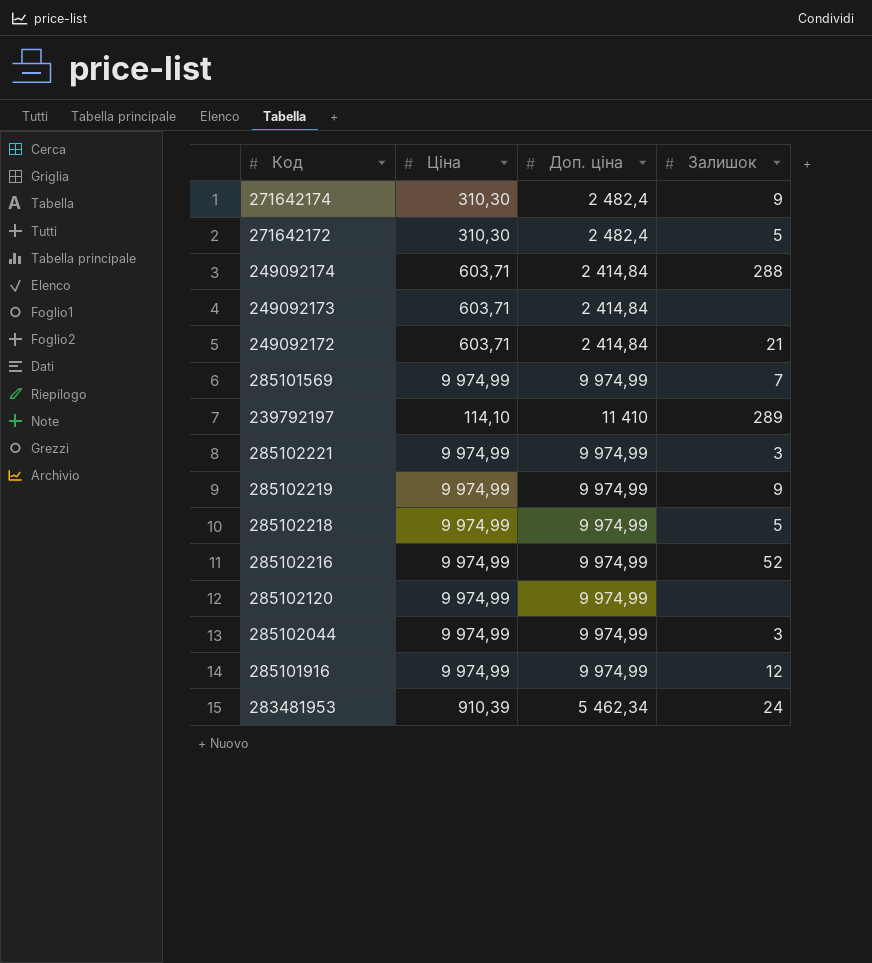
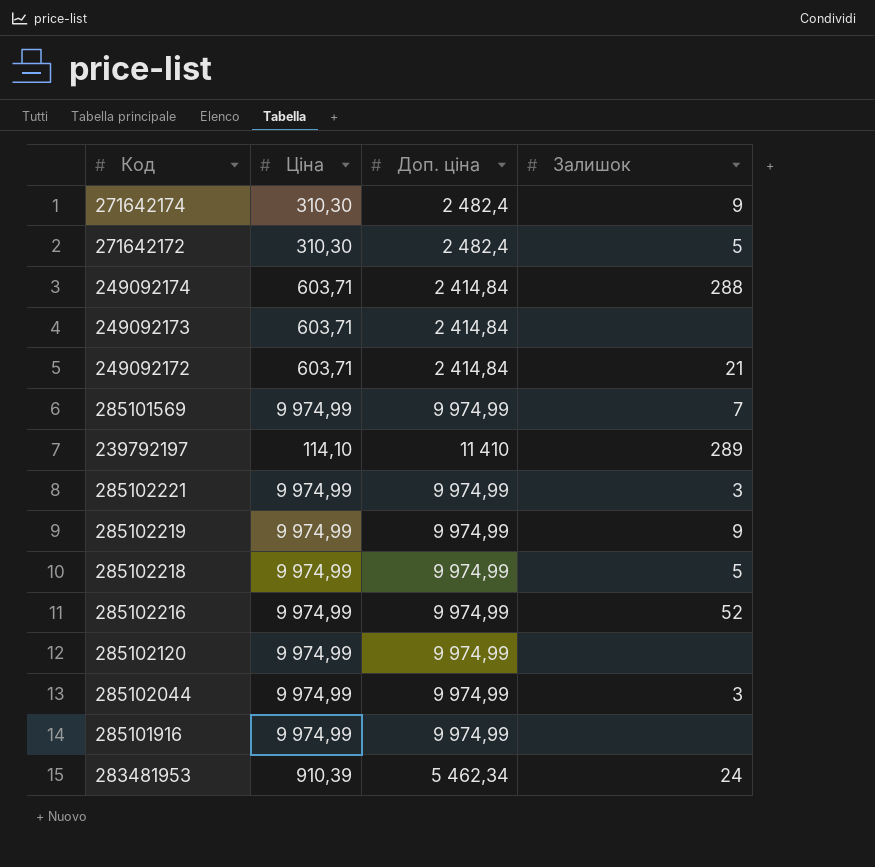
285101916 | Залишок: 12 -> none

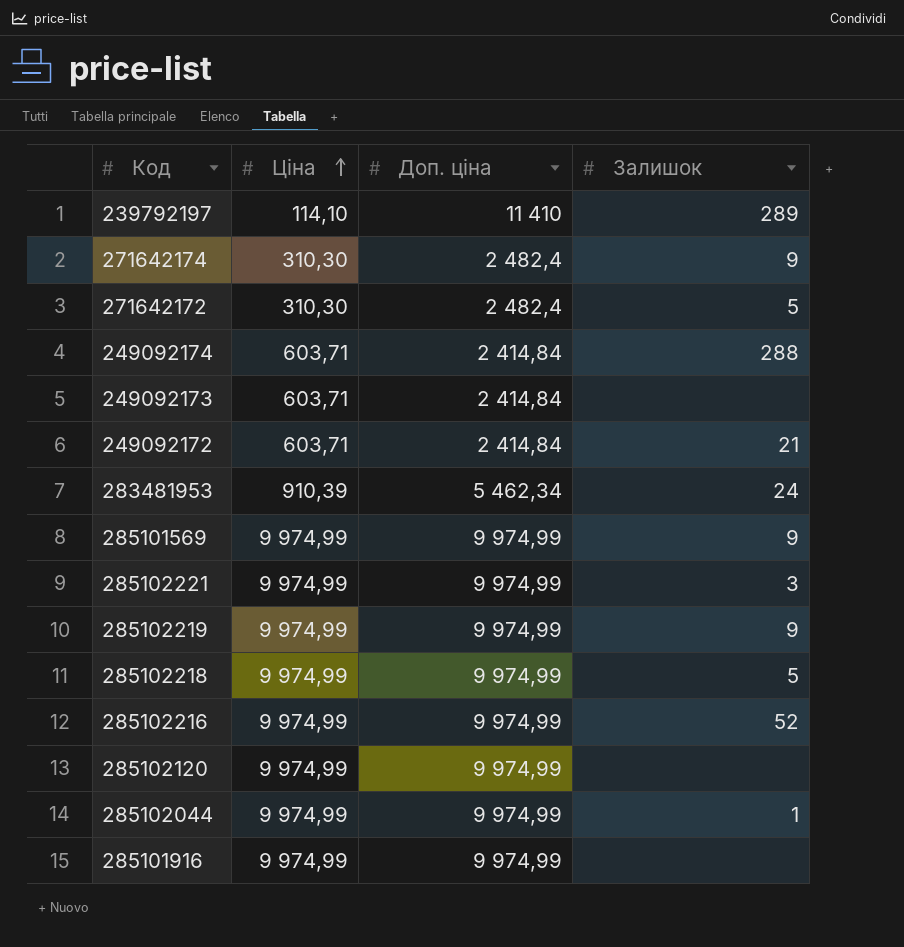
row order: none -> Ціна ascending
285101569 | Залишок: 7 -> 9
285102044 | Залишок: 3 -> 1

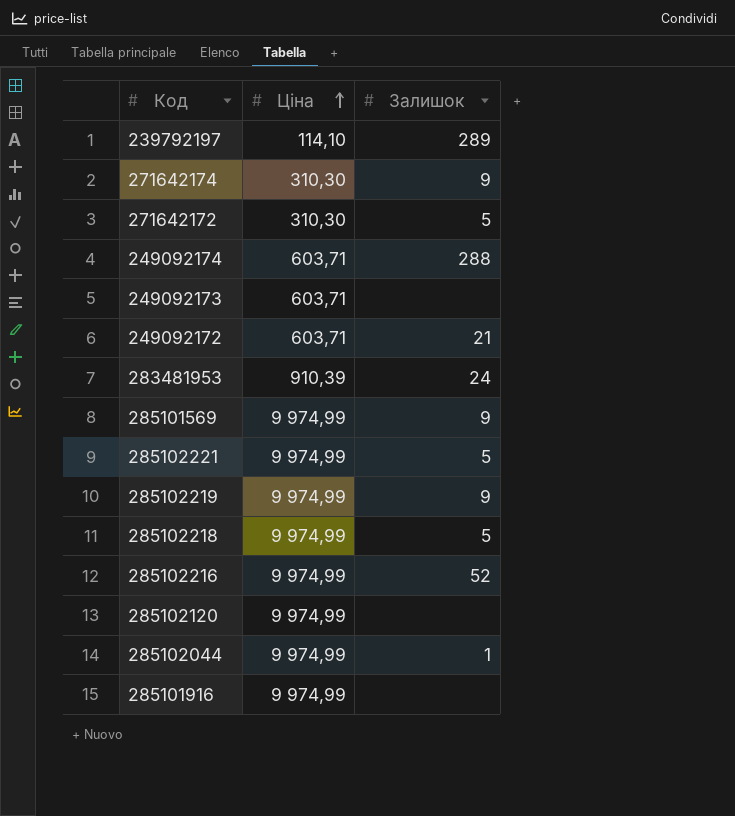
column Доп. ціна | position: 3 -> none
285102221 | Залишок: 3 -> 5

